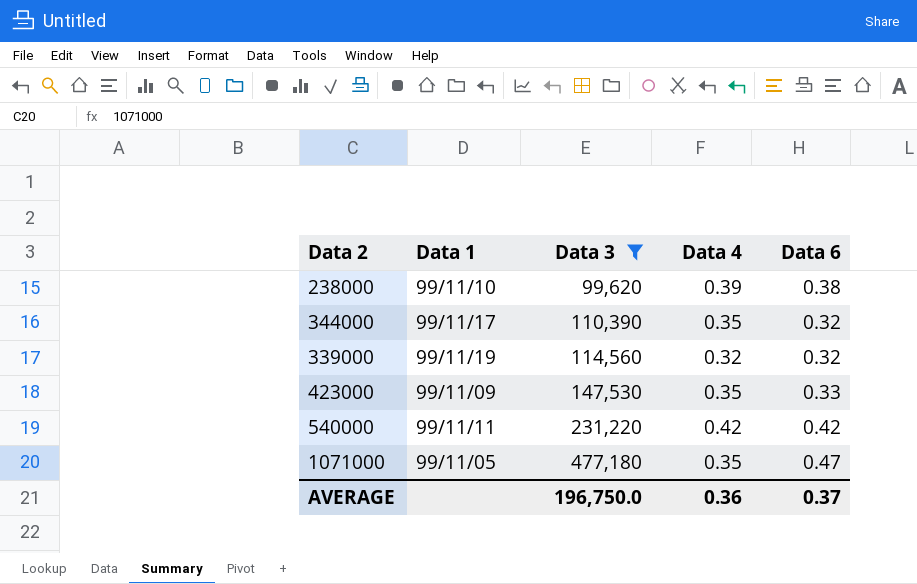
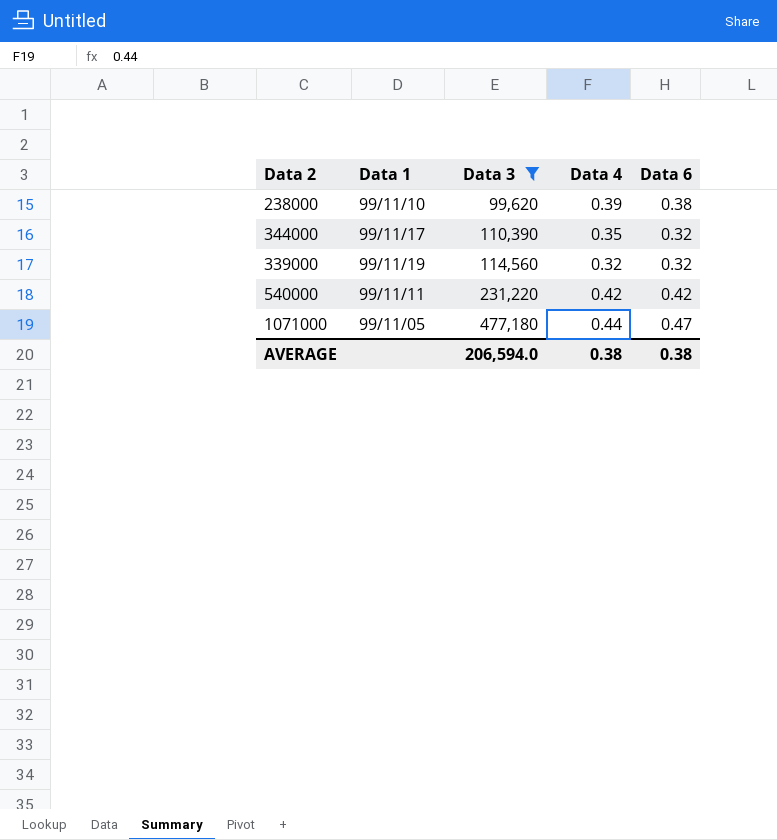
row 423000: 99/11/09 | 147,530 | 0.35 | 0.33 -> none
1071000 | Data 4: 0.35 -> 0.44
AVERAGE | Data 3: 196,750.0 -> 206,594.0
AVERAGE | Data 4: 0.36 -> 0.38
AVERAGE | Data 6: 0.37 -> 0.38

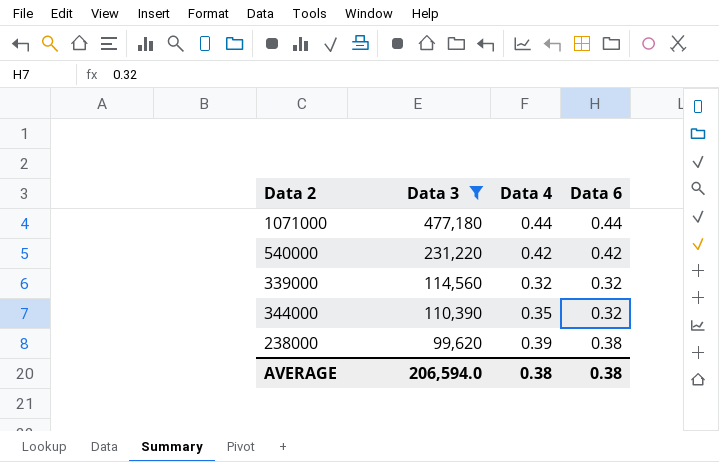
row order: Data 3 ascending -> Data 3 descending
column Data 1 | position: 2 -> none
1071000 | Data 6: 0.47 -> 0.44

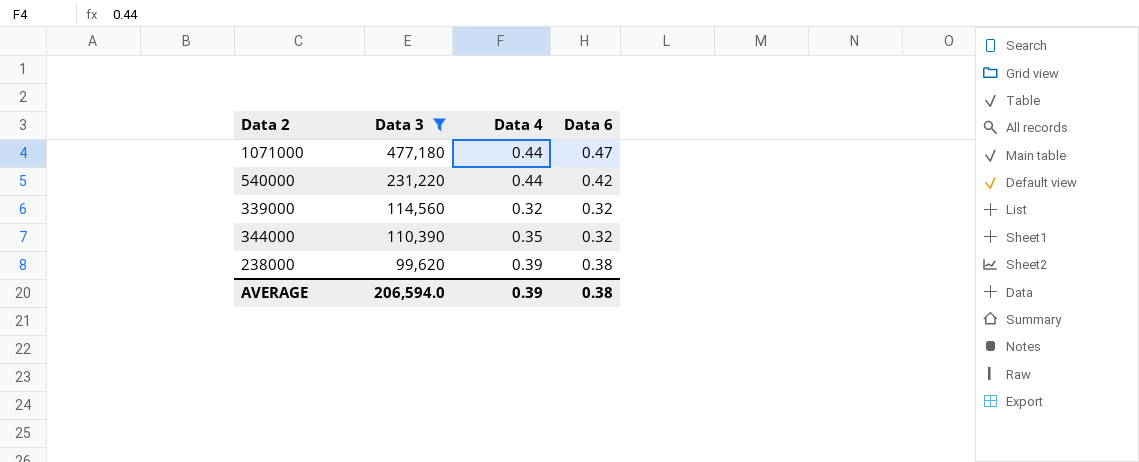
1071000 | Data 6: 0.44 -> 0.47
540000 | Data 4: 0.42 -> 0.44
AVERAGE | Data 4: 0.38 -> 0.39

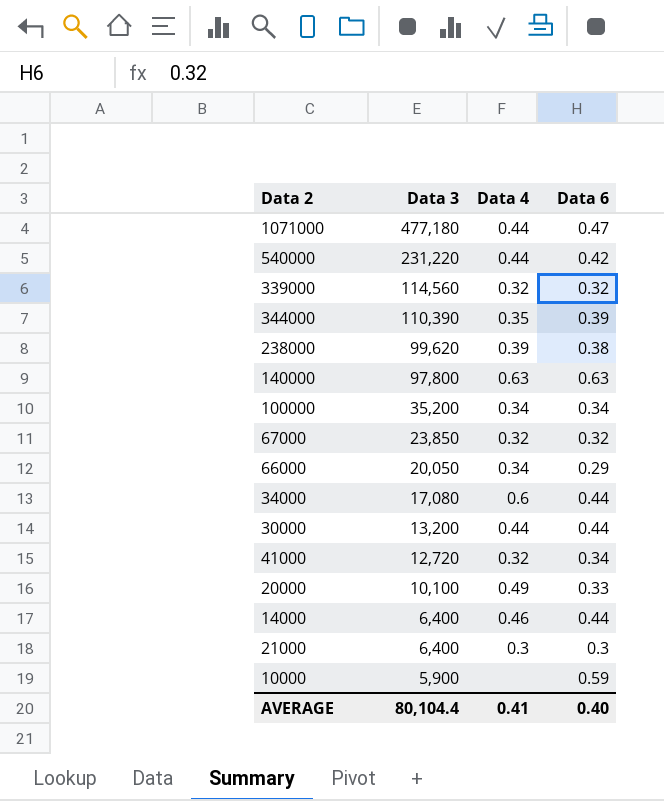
filter: Data 3 >= 99,620 -> none
344000 | Data 6: 0.32 -> 0.39
AVERAGE | Data 3: 206,594.0 -> 80,104.4
AVERAGE | Data 4: 0.39 -> 0.41
AVERAGE | Data 6: 0.38 -> 0.40

